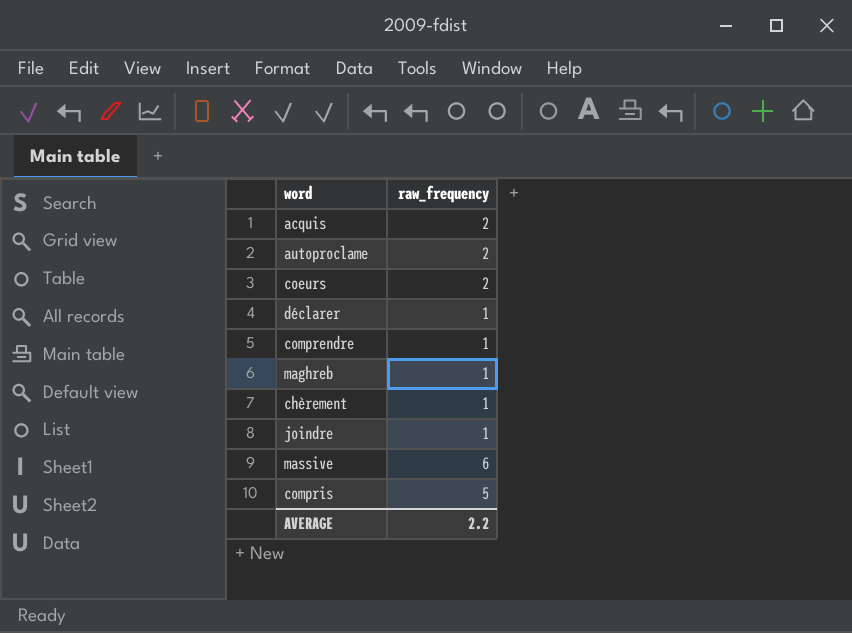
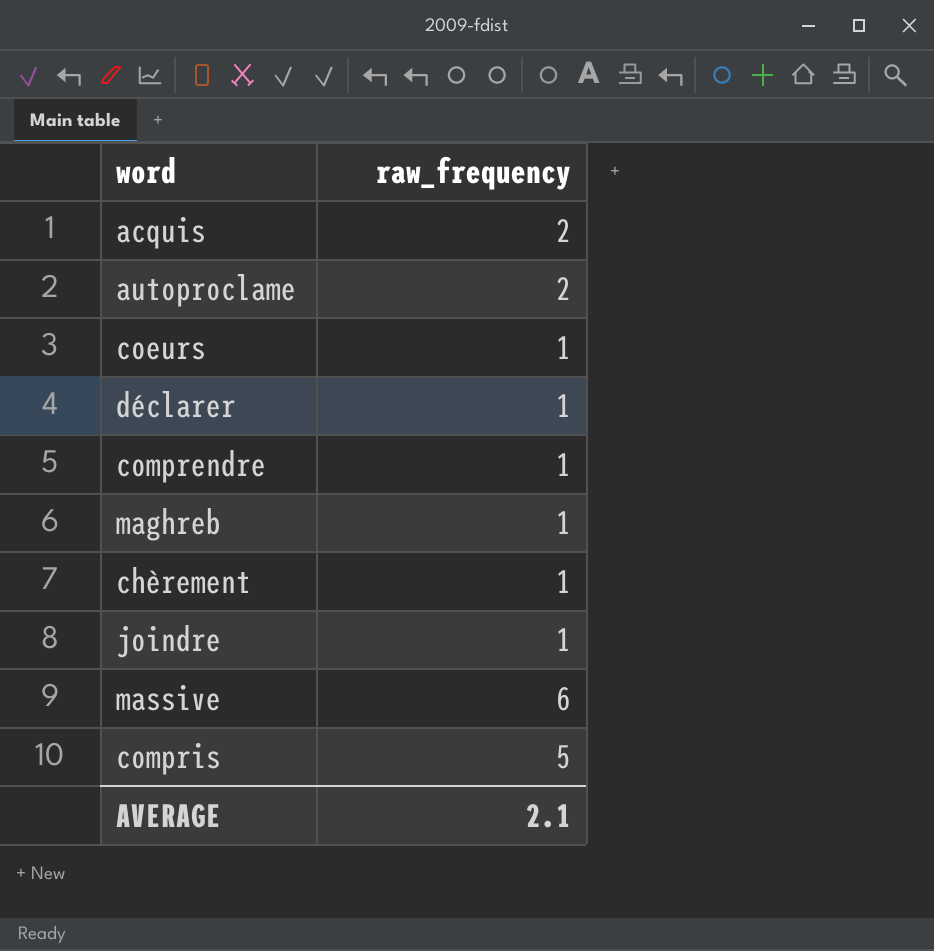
coeurs | raw_frequency: 2 -> 1
AVERAGE | raw_frequency: 2.2 -> 2.1

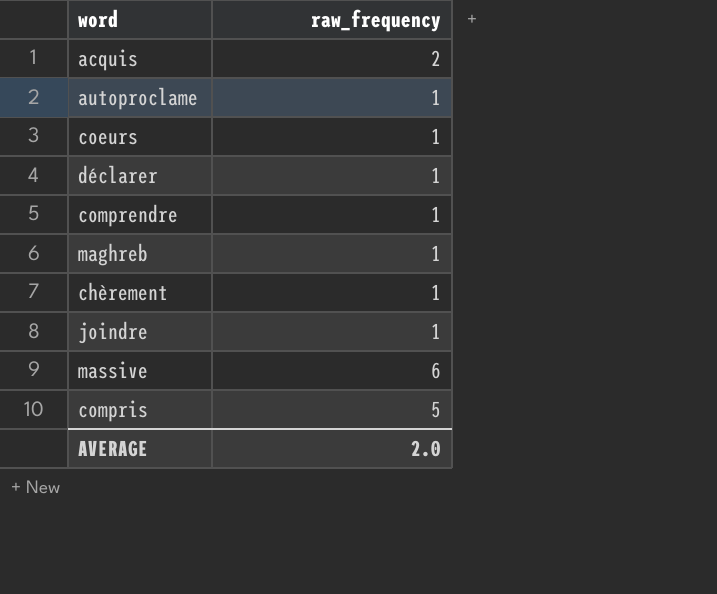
autoproclame | raw_frequency: 2 -> 1
AVERAGE | raw_frequency: 2.1 -> 2.0

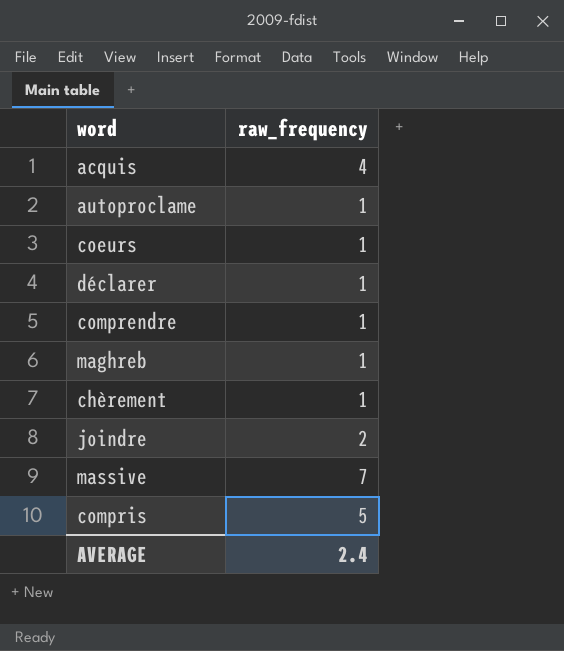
acquis | raw_frequency: 2 -> 4
joindre | raw_frequency: 1 -> 2
massive | raw_frequency: 6 -> 7
AVERAGE | raw_frequency: 2.0 -> 2.4

